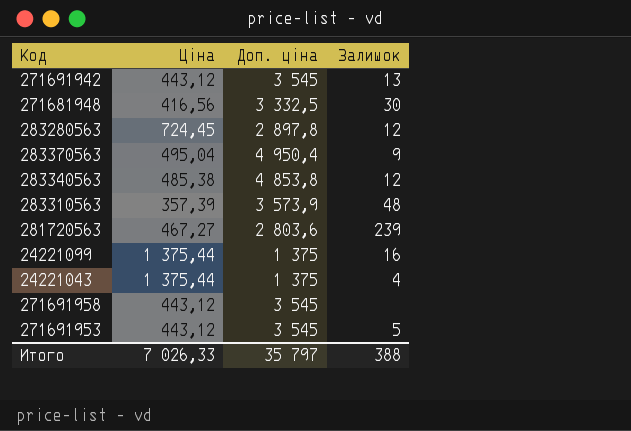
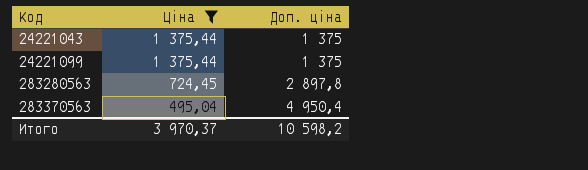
filter: none -> Ціна >= 495,04
row order: none -> Код ascending
column Залишок | position: 4 -> none
Итого | Ціна: 7 026,33 -> 3 970,37
Итого | Доп. ціна: 35 797 -> 10 598,2

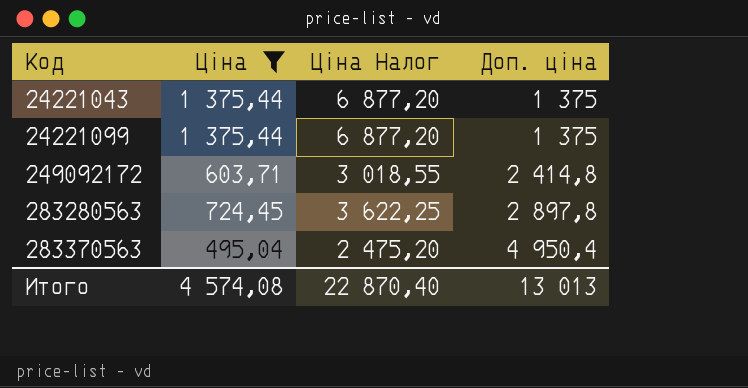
column Ціна Налог | formula: none -> [Ціна] * 5
row 249092172: none -> 603,71 | 3 018,55 | 2 414,8
Итого | Ціна: 3 970,37 -> 4 574,08
Итого | Доп. ціна: 10 598,2 -> 13 013

